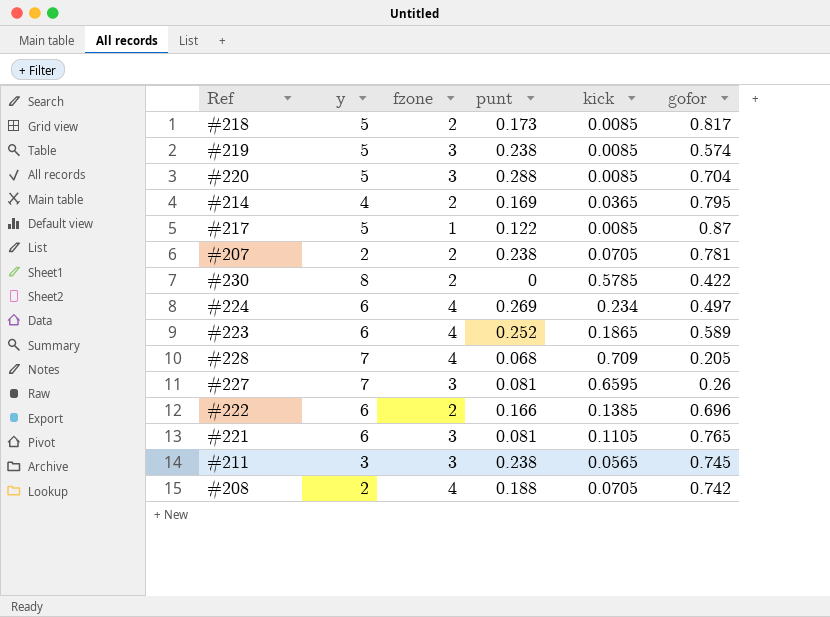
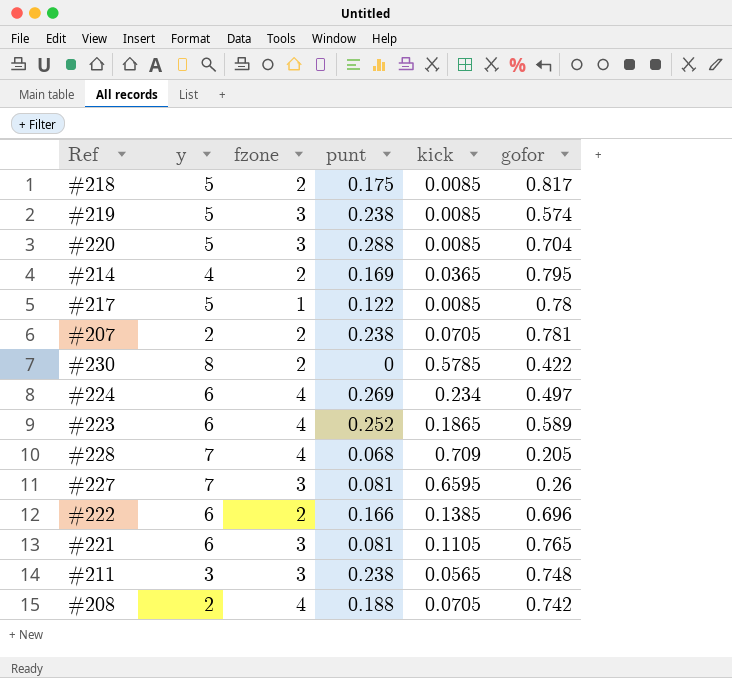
#218 | punt: 0.173 -> 0.175
#217 | gofor: 0.87 -> 0.78
#211 | gofor: 0.745 -> 0.748

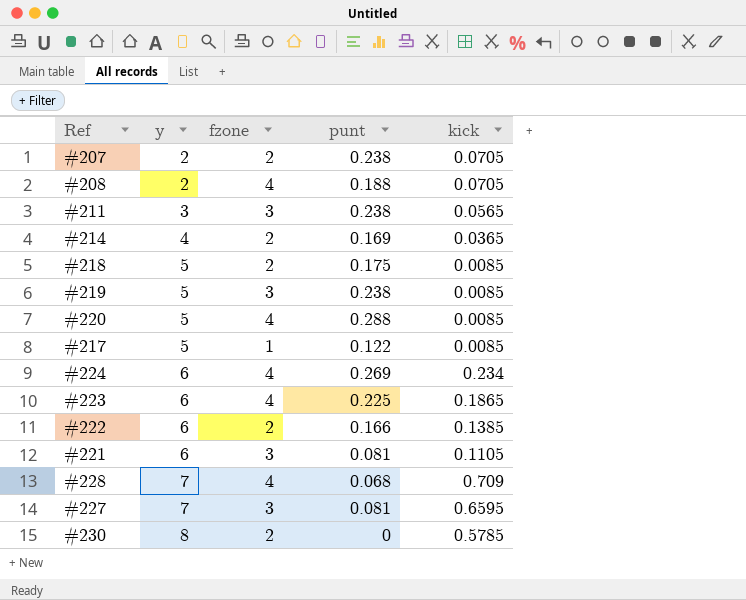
row order: none -> y ascending
column gofor | position: 6 -> none
#220 | fzone: 3 -> 4
#223 | punt: 0.252 -> 0.225

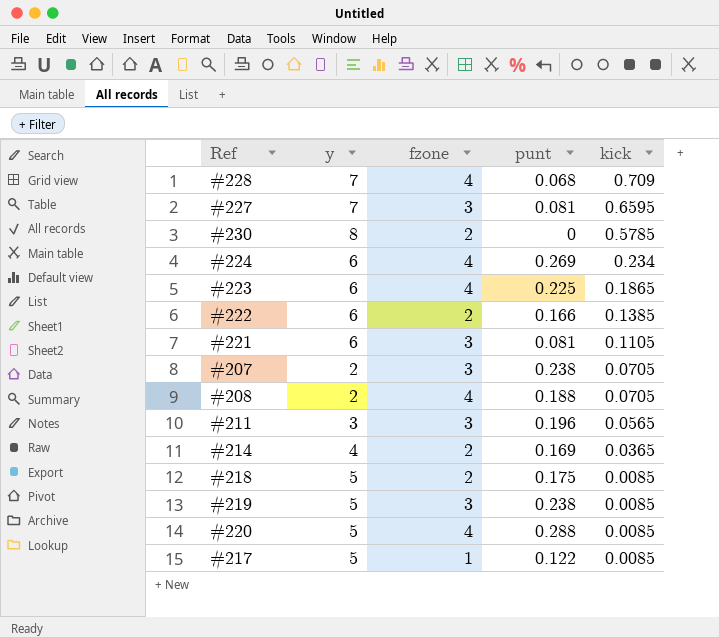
row order: y ascending -> kick descending
#207 | fzone: 2 -> 3
#211 | punt: 0.238 -> 0.196

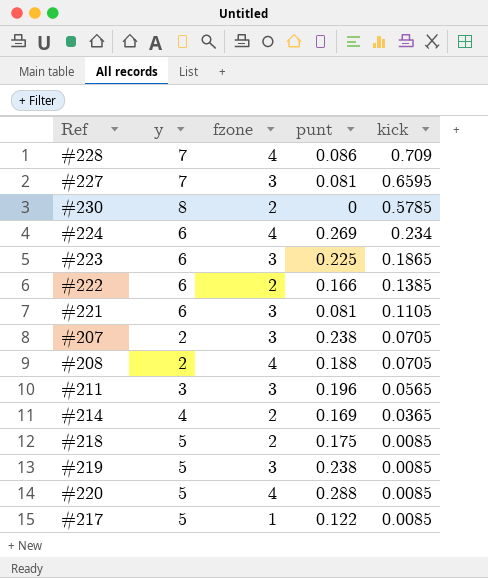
#228 | punt: 0.068 -> 0.086
#223 | fzone: 4 -> 3

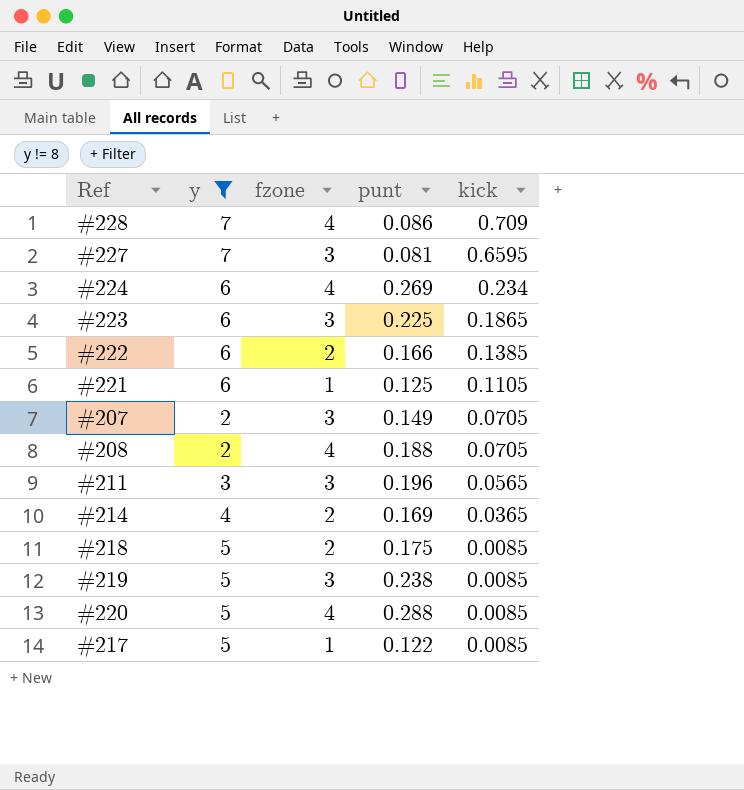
filter: none -> y != 8
#221 | fzone: 3 -> 1
#221 | punt: 0.081 -> 0.125
#207 | punt: 0.238 -> 0.149

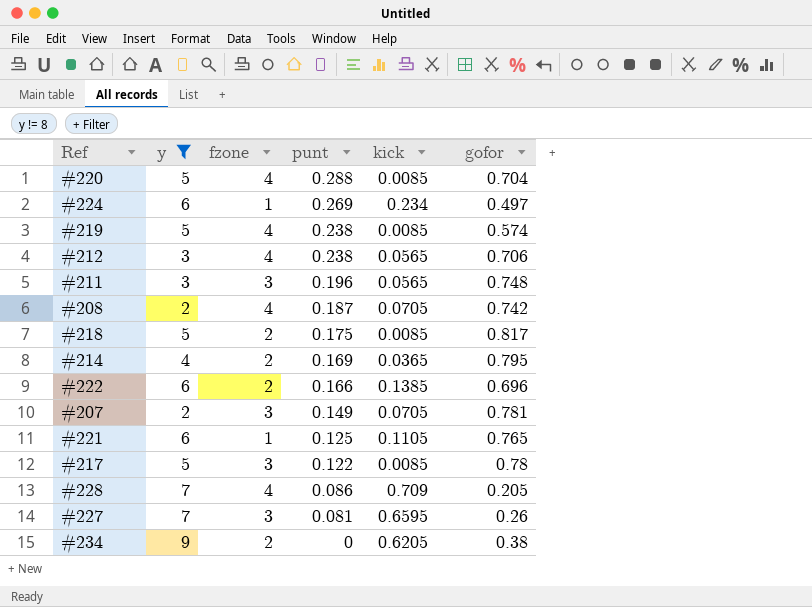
row order: kick descending -> punt descending
column gofor | position: none -> 6
row #223: 6 | 3 | 0.225 | 0.1865 -> none
#224 | fzone: 4 -> 1
#219 | fzone: 3 -> 4
row #212: none -> 3 | 4 | 0.238 | 0.0565 | 0.706
#208 | punt: 0.188 -> 0.187
#217 | fzone: 1 -> 3
row #234: none -> 9 | 2 | 0 | 0.6205 | 0.38

